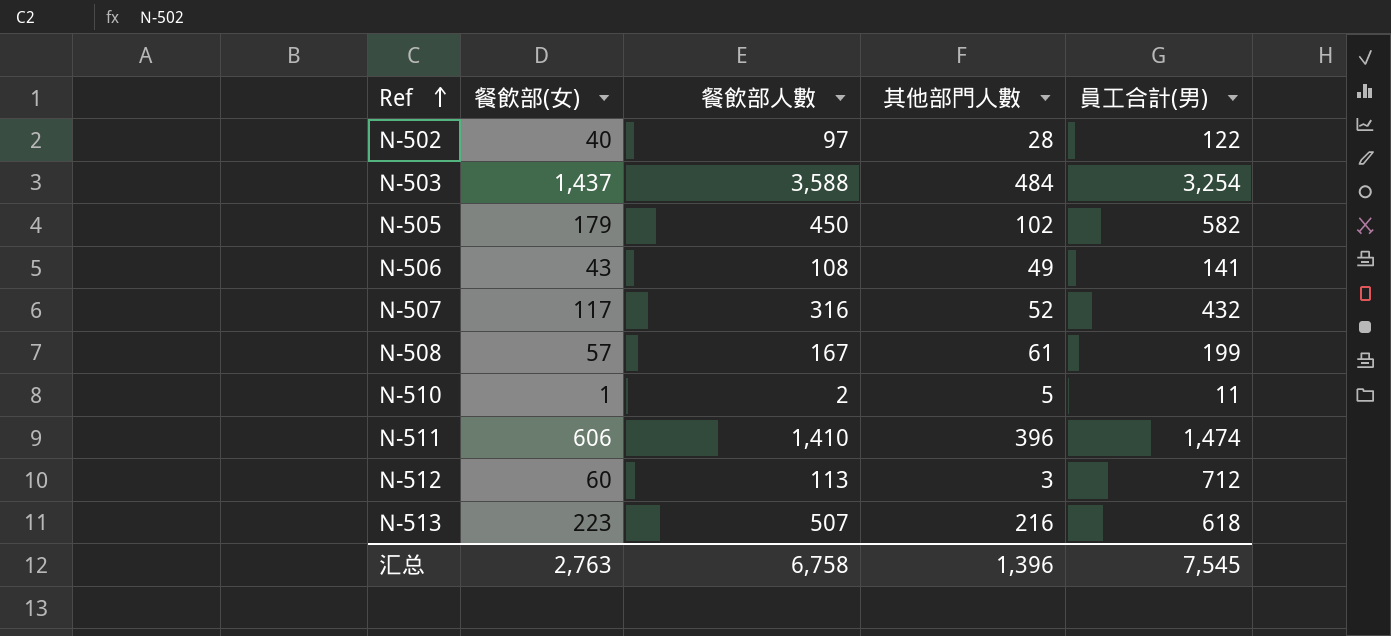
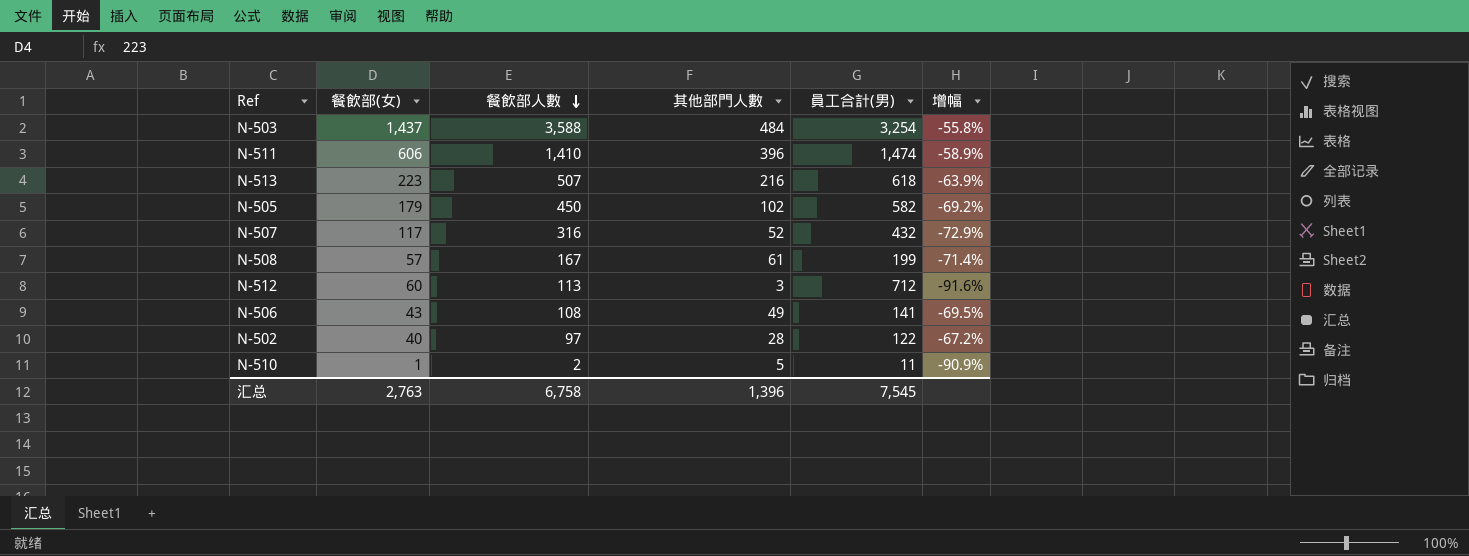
row order: Ref ascending -> 餐飲部人數 descending
column 增幅 | formula: none -> ([餐飲部(女)] - [員工合計(男)]) / [員工合計(男)]

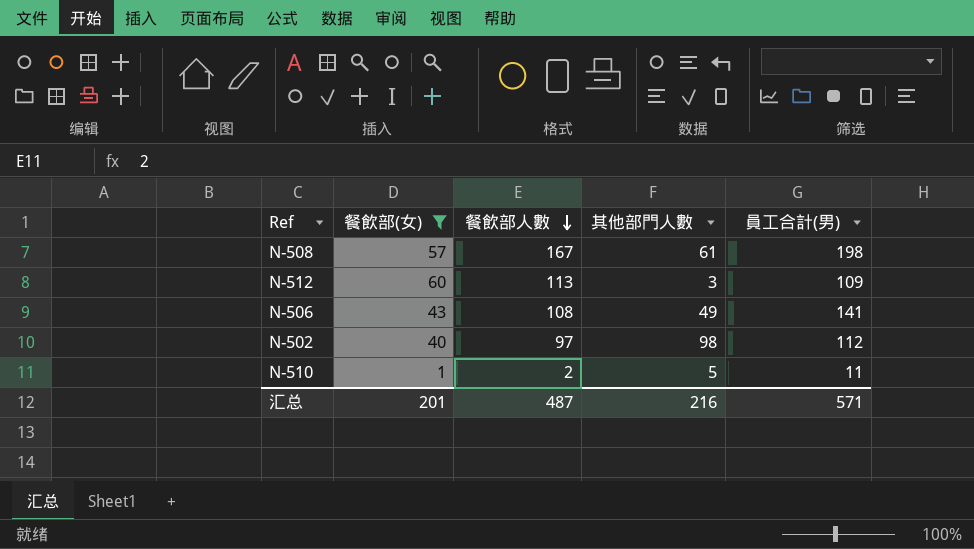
filter: none -> 餐飲部(女) <= 60
column 增幅 | formula: ([餐飲部(女)] - [員工合計(男)]) / [員工合計(男)] -> none
N-508 | 員工合計(男): 199 -> 198
N-512 | 員工合計(男): 712 -> 109
N-502 | 其他部門人數: 28 -> 98
N-502 | 員工合計(男): 122 -> 112
汇总 | 餐飲部(女): 2,763 -> 201
汇总 | 餐飲部人數: 6,758 -> 487
汇总 | 其他部門人數: 1,396 -> 216
汇总 | 員工合計(男): 7,545 -> 571

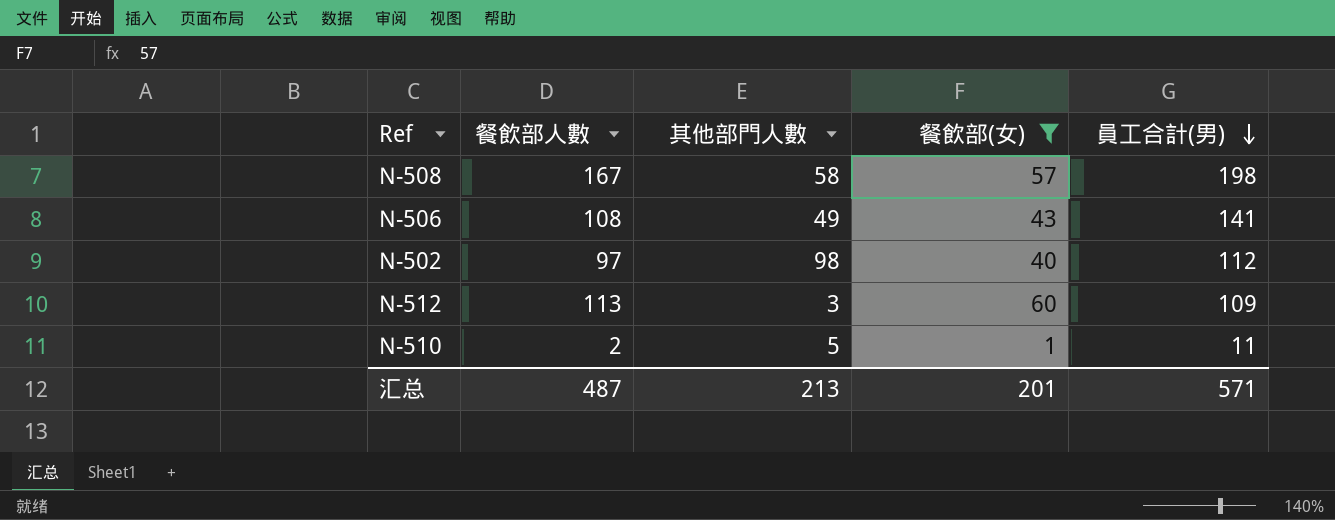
row order: 餐飲部人數 descending -> 員工合計(男) descending
column 餐飲部(女) | position: 2 -> 4
N-508 | 其他部門人數: 61 -> 58
汇总 | 其他部門人數: 216 -> 213

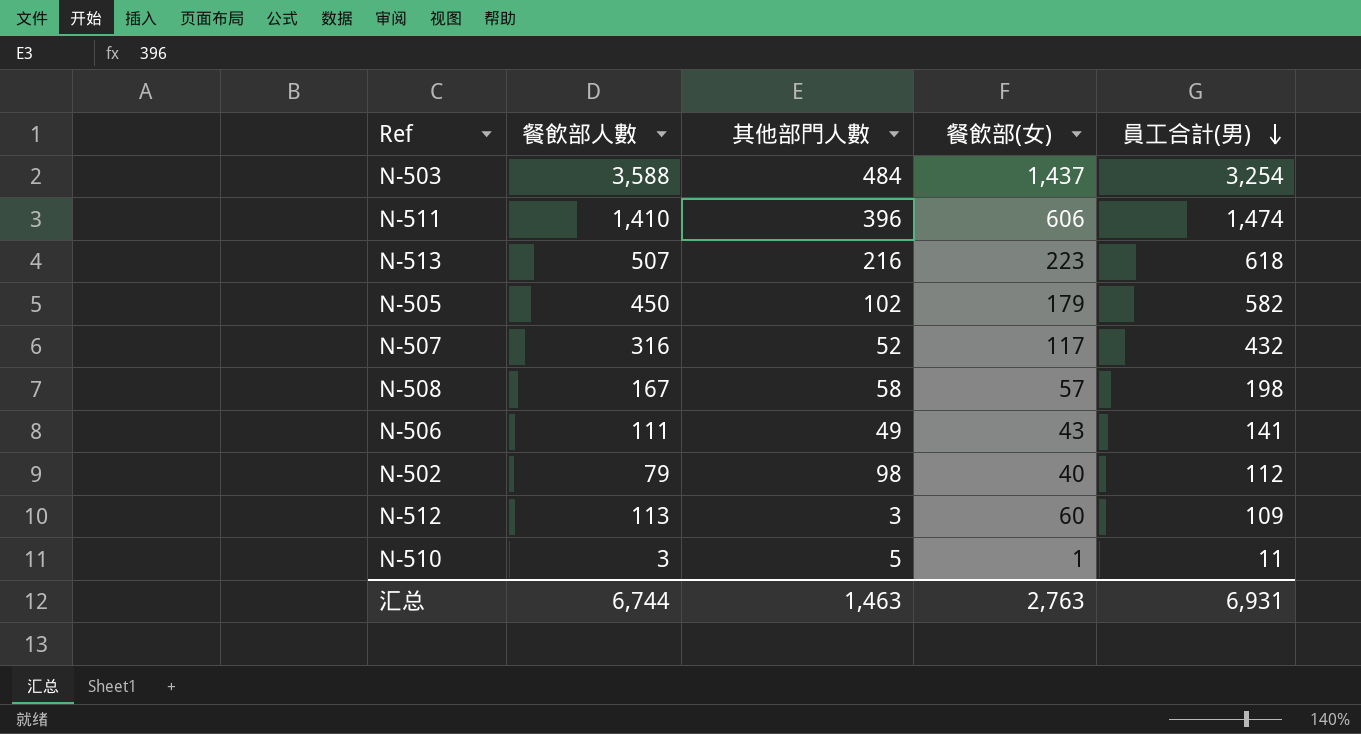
filter: 餐飲部(女) <= 60 -> none
N-506 | 餐飲部人數: 108 -> 111
N-502 | 餐飲部人數: 97 -> 79
N-510 | 餐飲部人數: 2 -> 3
汇总 | 餐飲部人數: 487 -> 6,744
汇总 | 其他部門人數: 213 -> 1,463
汇总 | 餐飲部(女): 201 -> 2,763
汇总 | 員工合計(男): 571 -> 6,931

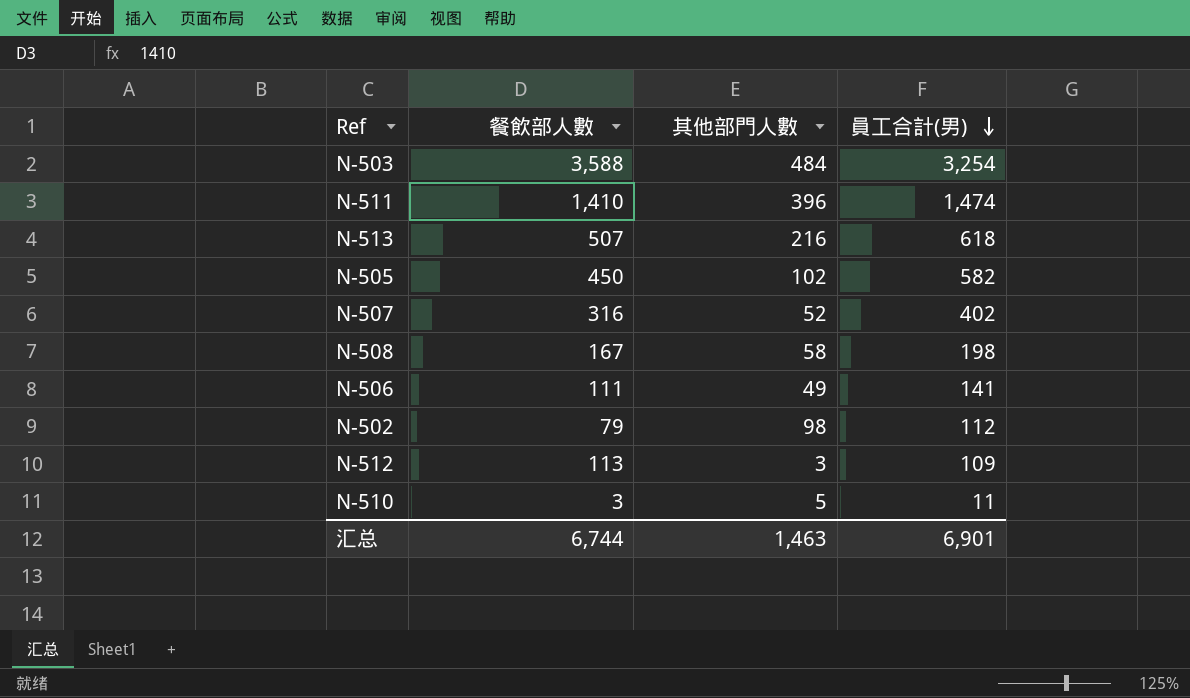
column 餐飲部(女) | position: 4 -> none
N-507 | 員工合計(男): 432 -> 402
汇总 | 員工合計(男): 6,931 -> 6,901

